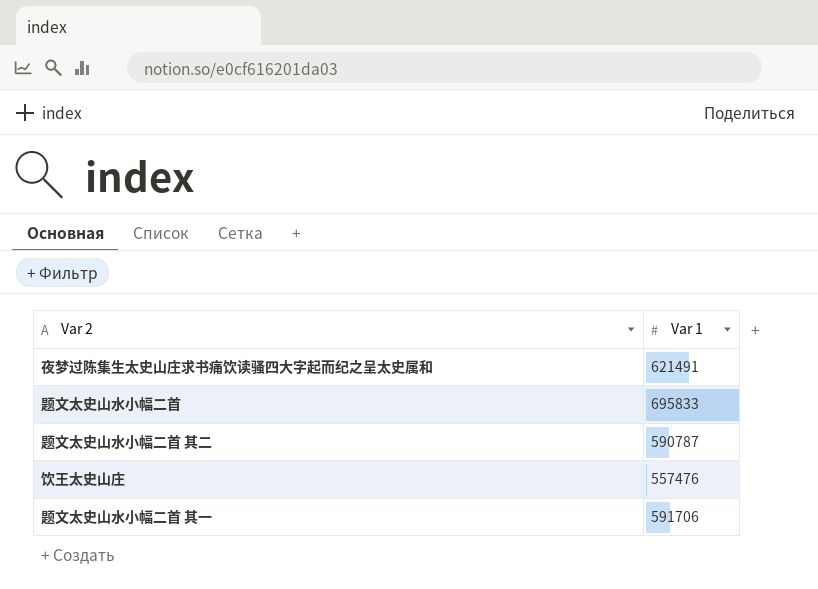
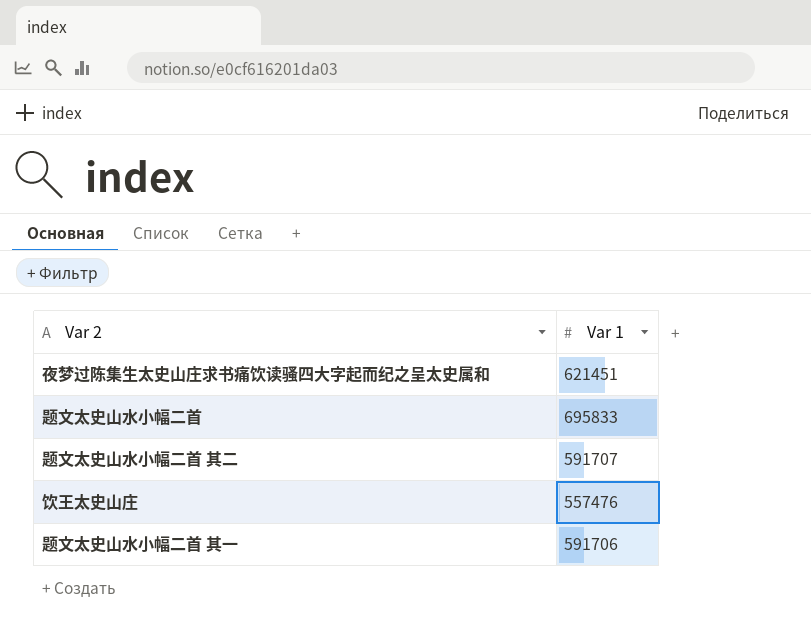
夜梦过陈集生太史山庄求书痛饮读骚四大字起而纪之呈太史属和 | Var 1: 621491 -> 621451
题文太史山水小幅二首 其二 | Var 1: 590787 -> 591707

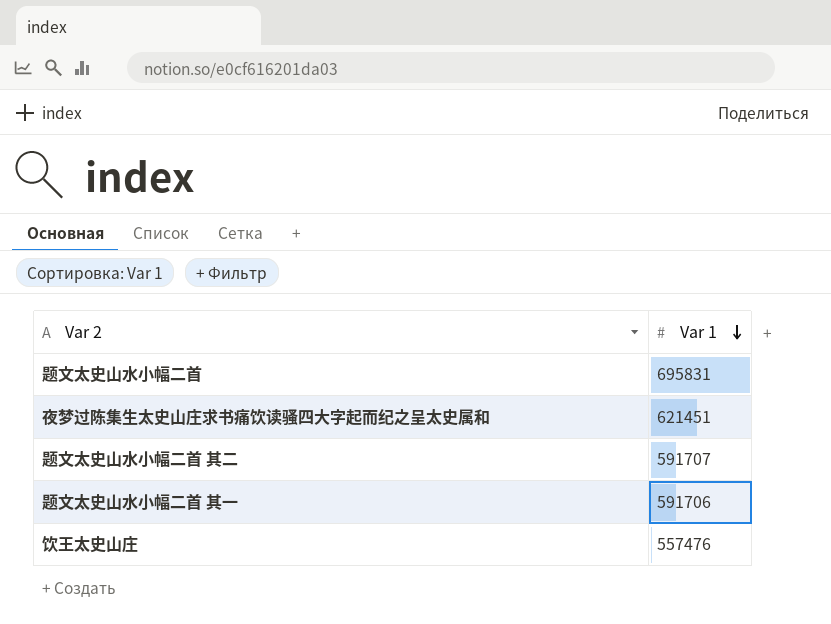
row order: none -> Var 1 descending
题文太史山水小幅二首 | Var 1: 695833 -> 695831

